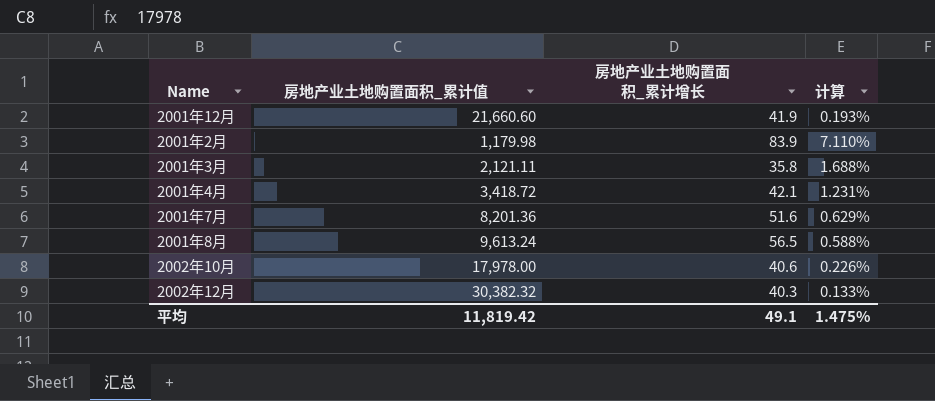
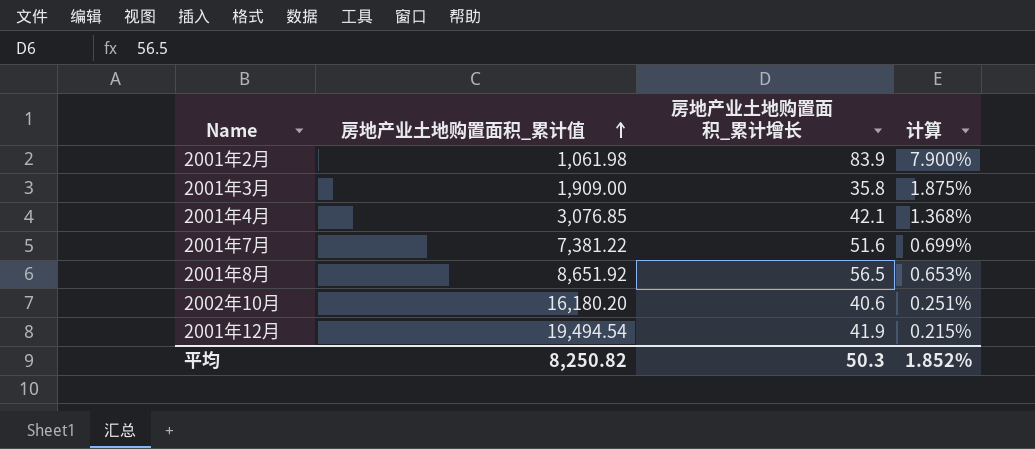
row order: none -> 房地产业土地购置面积_累计值 ascending
row 2002年12月: 30,382.32 | 40.3 | 0.133% -> none
2001年2月 | 房地产业土地购置面积_累计值: 1,179.98 -> 1,061.98
2001年2月 | 计算: 7.110% -> 7.900%
2001年3月 | 房地产业土地购置面积_累计值: 2,121.11 -> 1,909.00
2001年3月 | 计算: 1.688% -> 1.875%
2001年4月 | 房地产业土地购置面积_累计值: 3,418.72 -> 3,076.85
2001年4月 | 计算: 1.231% -> 1.368%
2001年7月 | 房地产业土地购置面积_累计值: 8,201.36 -> 7,381.22
2001年7月 | 计算: 0.629% -> 0.699%
2001年8月 | 房地产业土地购置面积_累计值: 9,613.24 -> 8,651.92
2001年8月 | 计算: 0.588% -> 0.653%
2002年10月 | 房地产业土地购置面积_累计值: 17,978.00 -> 16,180.20
2002年10月 | 计算: 0.226% -> 0.251%
2001年12月 | 房地产业土地购置面积_累计值: 21,660.60 -> 19,494.54
2001年12月 | 计算: 0.193% -> 0.215%
平均 | 房地产业土地购置面积_累计值: 11,819.42 -> 8,250.82
平均 | 房地产业土地购置面积_累计增长: 49.1 -> 50.3
平均 | 计算: 1.475% -> 1.852%

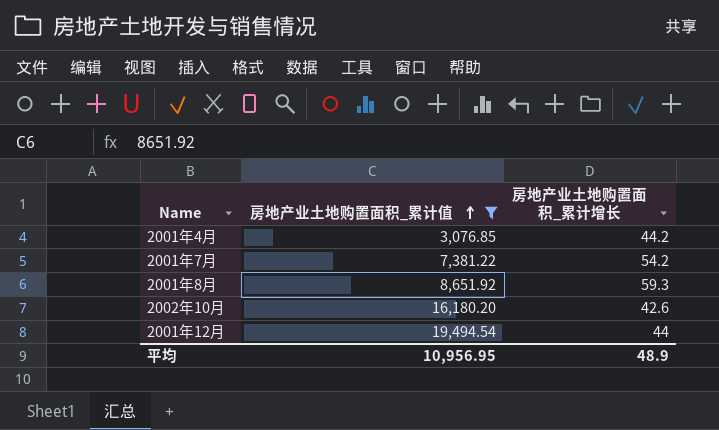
filter: none -> 房地产业土地购置面积_累计值 >= 3,076.85
column 计算 | formula: [房地产业土地购置面积_累计增长] / [房地产业土地购置面积_累计值] -> none
2001年4月 | 房地产业土地购置面积_累计增长: 42.1 -> 44.2
2001年7月 | 房地产业土地购置面积_累计增长: 51.6 -> 54.2
2001年8月 | 房地产业土地购置面积_累计增长: 56.5 -> 59.3
2002年10月 | 房地产业土地购置面积_累计增长: 40.6 -> 42.6
2001年12月 | 房地产业土地购置面积_累计增长: 41.9 -> 44
平均 | 房地产业土地购置面积_累计值: 8,250.82 -> 10,956.95
平均 | 房地产业土地购置面积_累计增长: 50.3 -> 48.9

